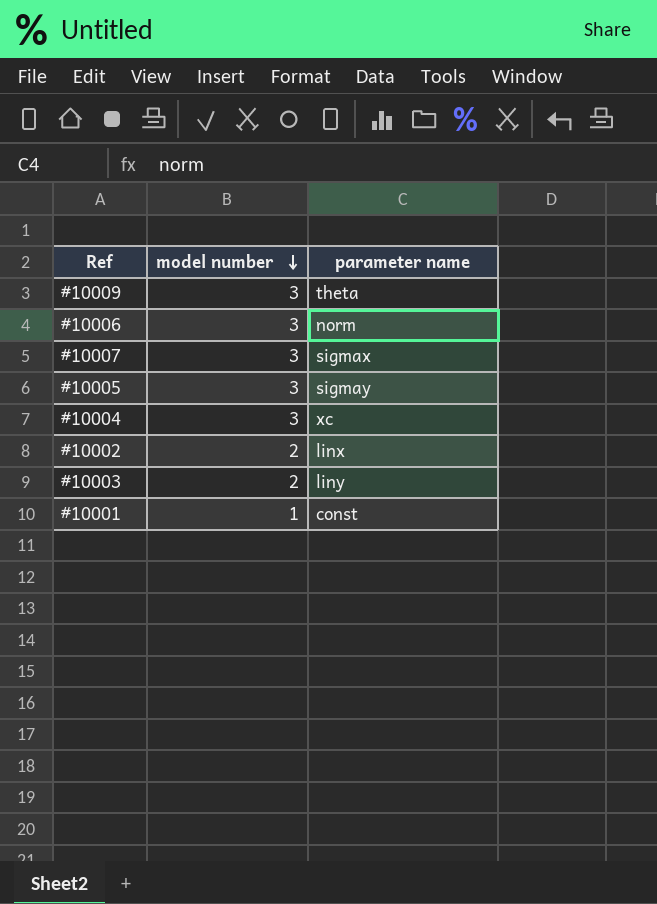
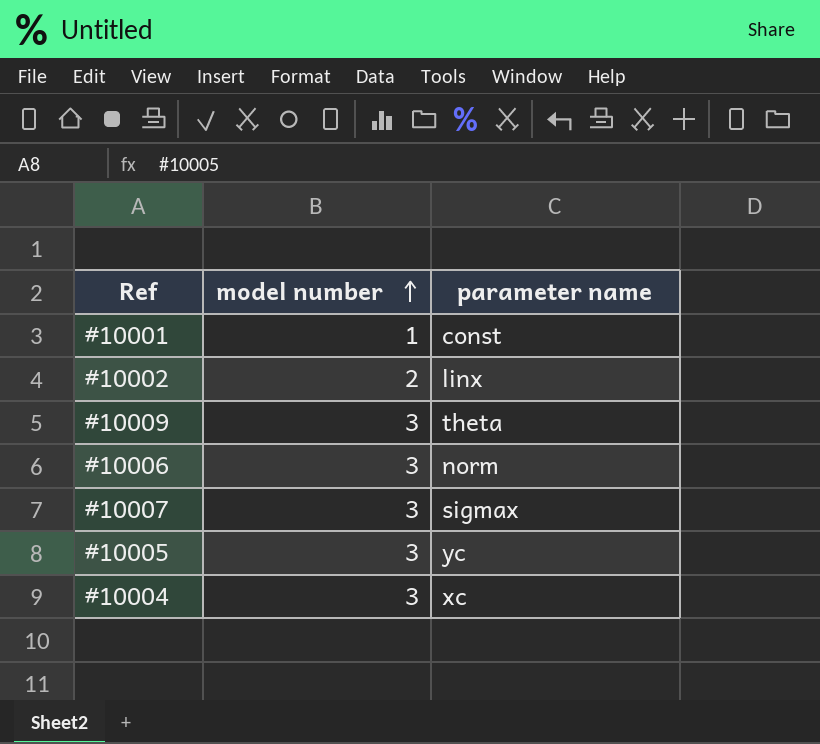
row order: model number descending -> model number ascending
row #10003: 2 | liny -> none
#10005 | parameter name: sigmay -> yc

